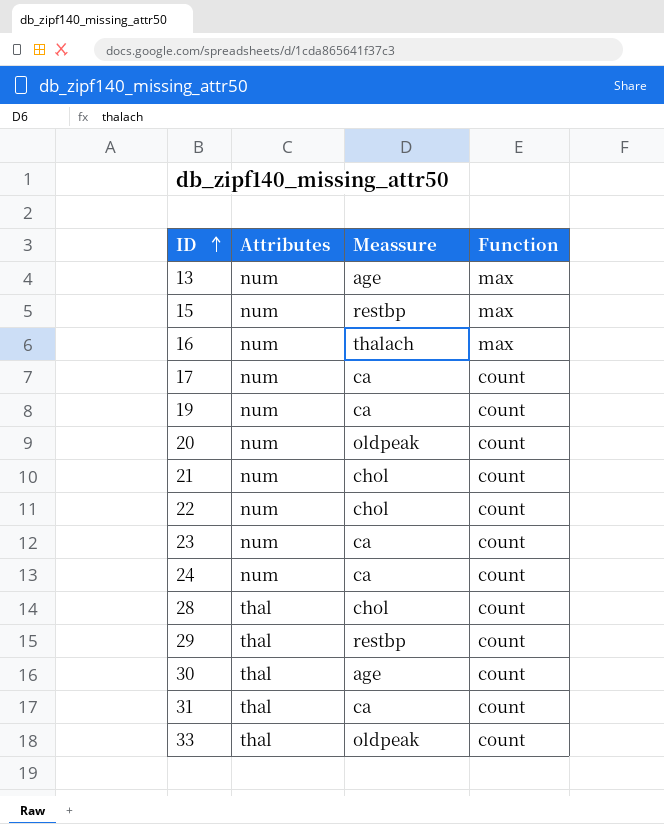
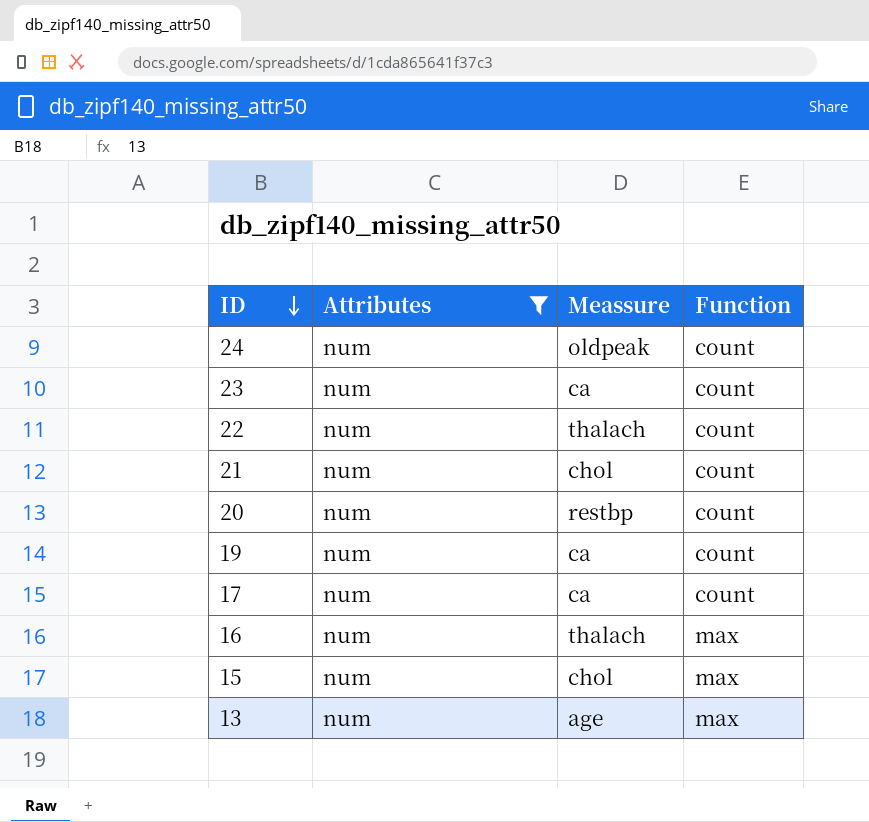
filter: none -> Attributes = num
row order: ID ascending -> ID descending
24 | Meassure: ca -> oldpeak
22 | Meassure: chol -> thalach
20 | Meassure: oldpeak -> restbp
15 | Meassure: restbp -> chol

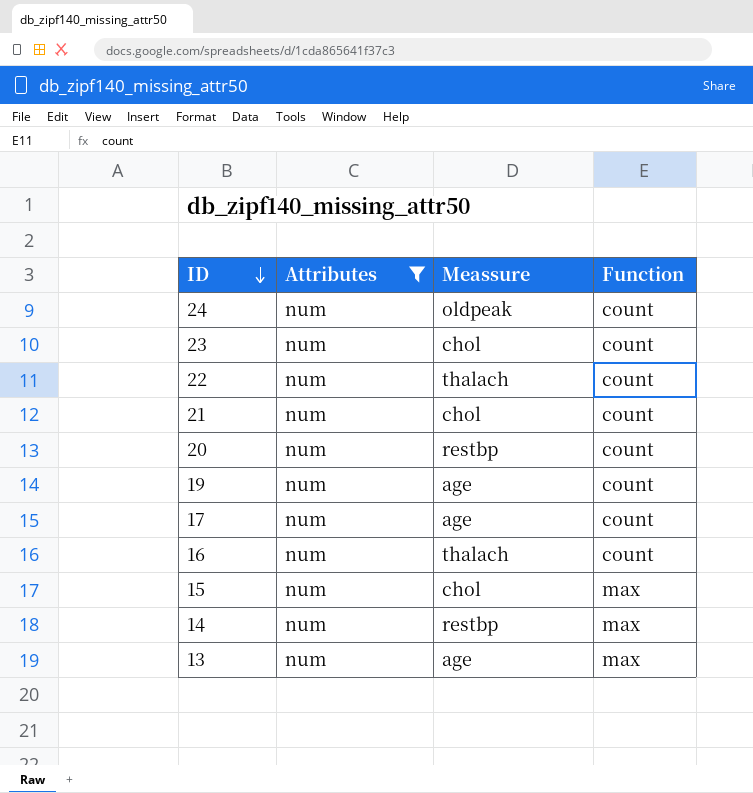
23 | Meassure: ca -> chol
19 | Meassure: ca -> age
17 | Meassure: ca -> age
16 | Function: max -> count
row 14: none -> num | restbp | max

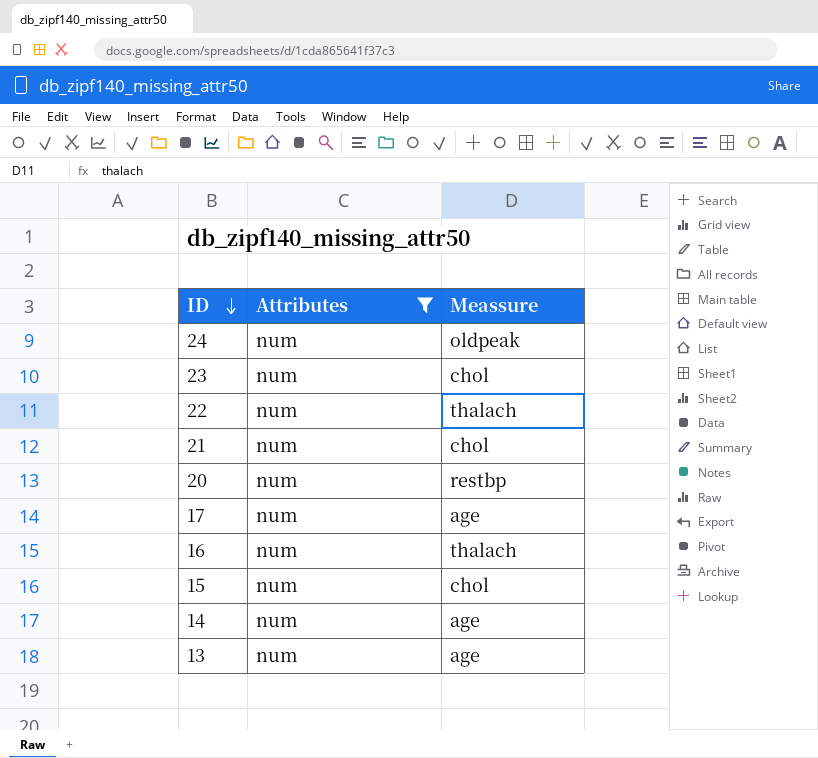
column Function | position: 4 -> none
row 19: num | age | count -> none
14 | Meassure: restbp -> age

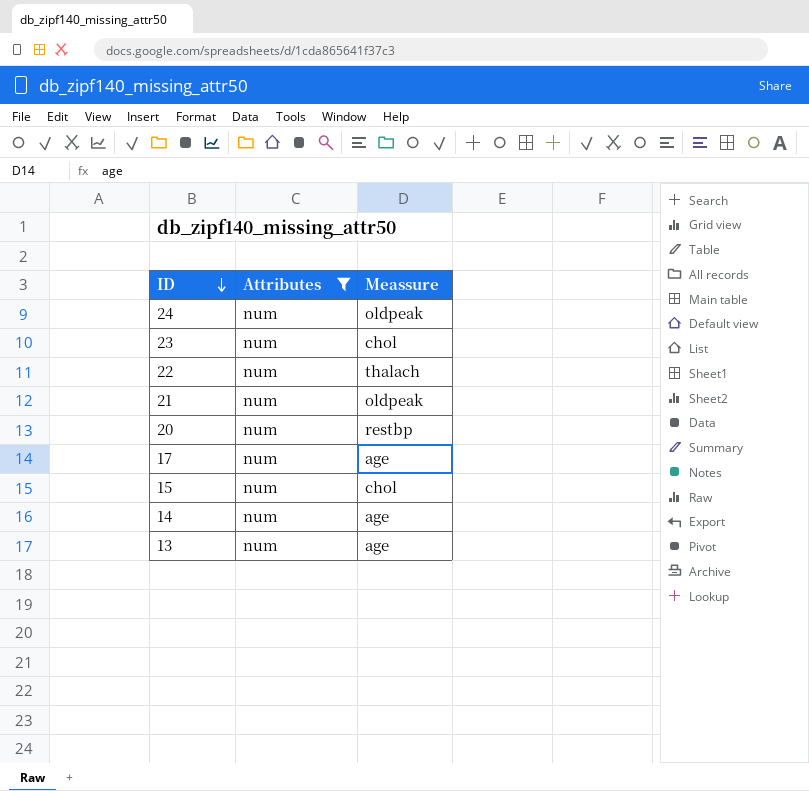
row 16: num | thalach -> none
21 | Meassure: chol -> oldpeak

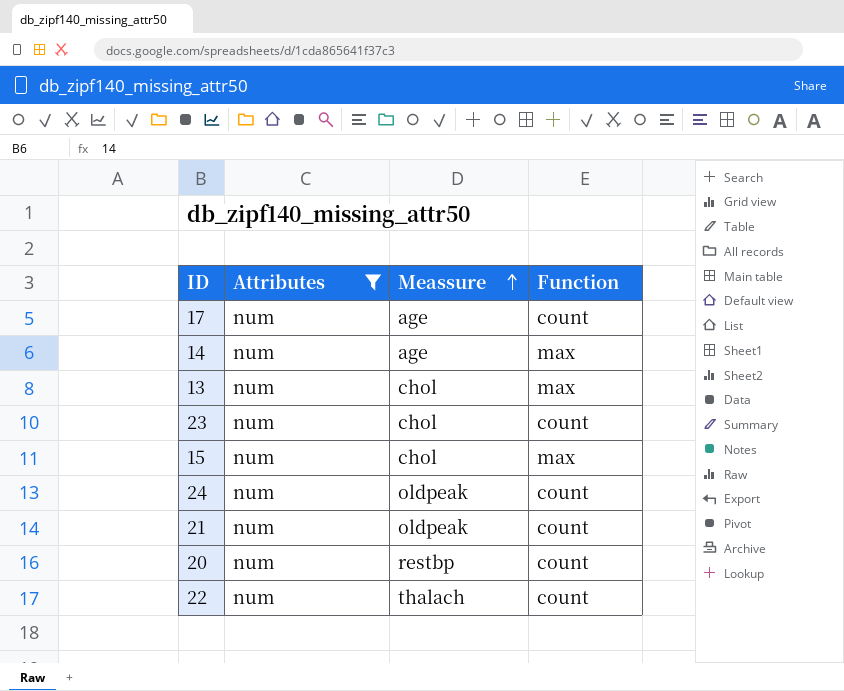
row order: ID descending -> Meassure ascending
column Function | position: none -> 4
13 | Meassure: age -> chol

